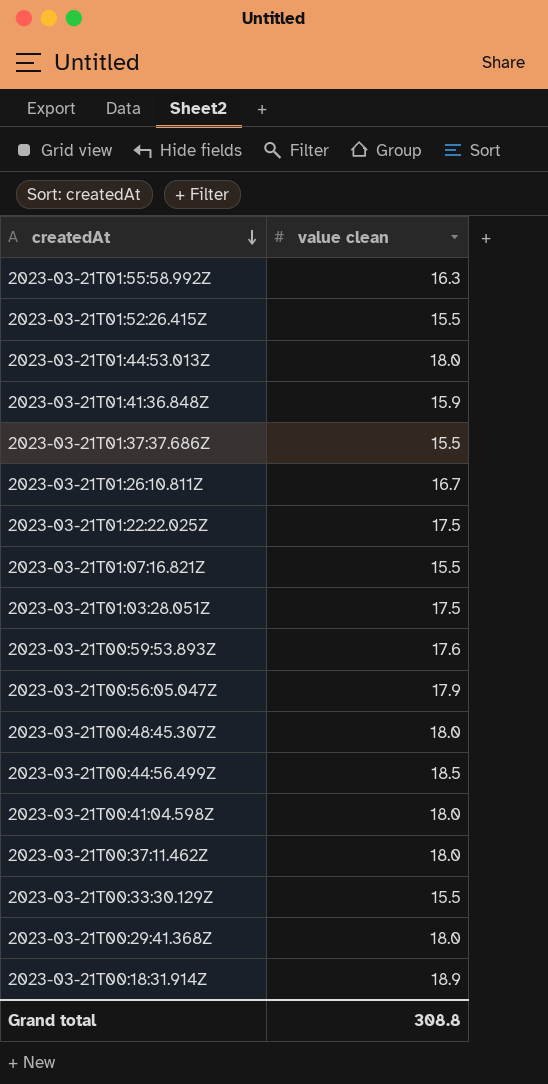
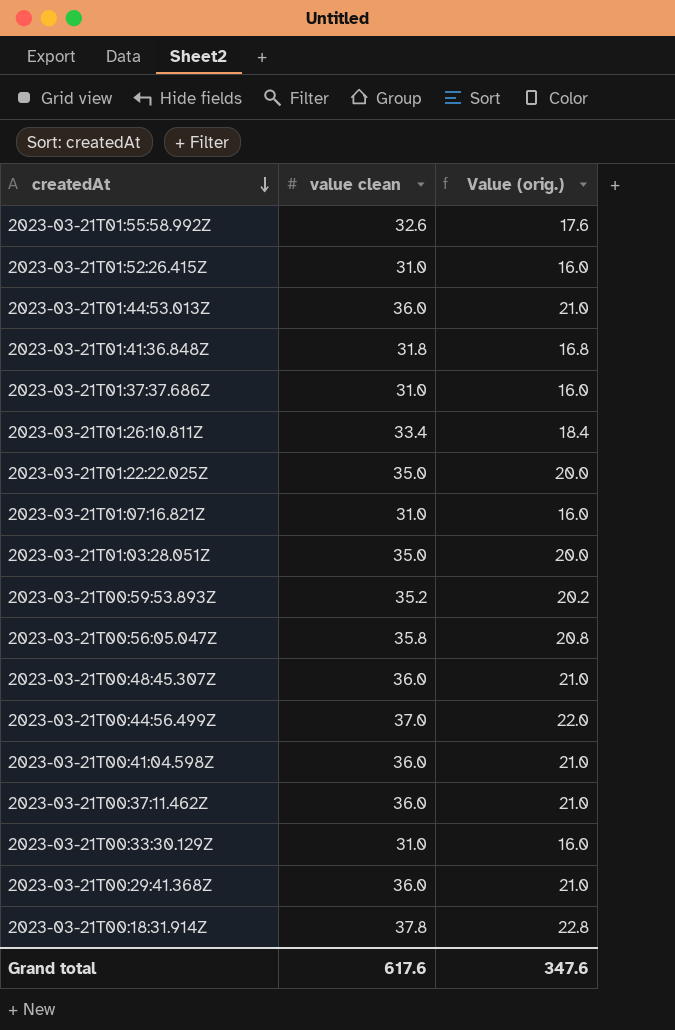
column Value (orig.) | formula: none -> [value clean] - 15
2023-03-21T01:55:58.992Z | value clean: 16.3 -> 32.6
2023-03-21T01:52:26.415Z | value clean: 15.5 -> 31.0
2023-03-21T01:44:53.013Z | value clean: 18.0 -> 36.0
2023-03-21T01:41:36.848Z | value clean: 15.9 -> 31.8
2023-03-21T01:37:37.686Z | value clean: 15.5 -> 31.0
2023-03-21T01:26:10.811Z | value clean: 16.7 -> 33.4
2023-03-21T01:22:22.025Z | value clean: 17.5 -> 35.0
2023-03-21T01:07:16.821Z | value clean: 15.5 -> 31.0
2023-03-21T01:03:28.051Z | value clean: 17.5 -> 35.0
2023-03-21T00:59:53.893Z | value clean: 17.6 -> 35.2
2023-03-21T00:56:05.047Z | value clean: 17.9 -> 35.8
2023-03-21T00:48:45.307Z | value clean: 18.0 -> 36.0
2023-03-21T00:44:56.499Z | value clean: 18.5 -> 37.0
2023-03-21T00:41:04.598Z | value clean: 18.0 -> 36.0
2023-03-21T00:37:11.462Z | value clean: 18.0 -> 36.0
2023-03-21T00:33:30.129Z | value clean: 15.5 -> 31.0
2023-03-21T00:29:41.368Z | value clean: 18.0 -> 36.0
2023-03-21T00:18:31.914Z | value clean: 18.9 -> 37.8
Grand total | value clean: 308.8 -> 617.6

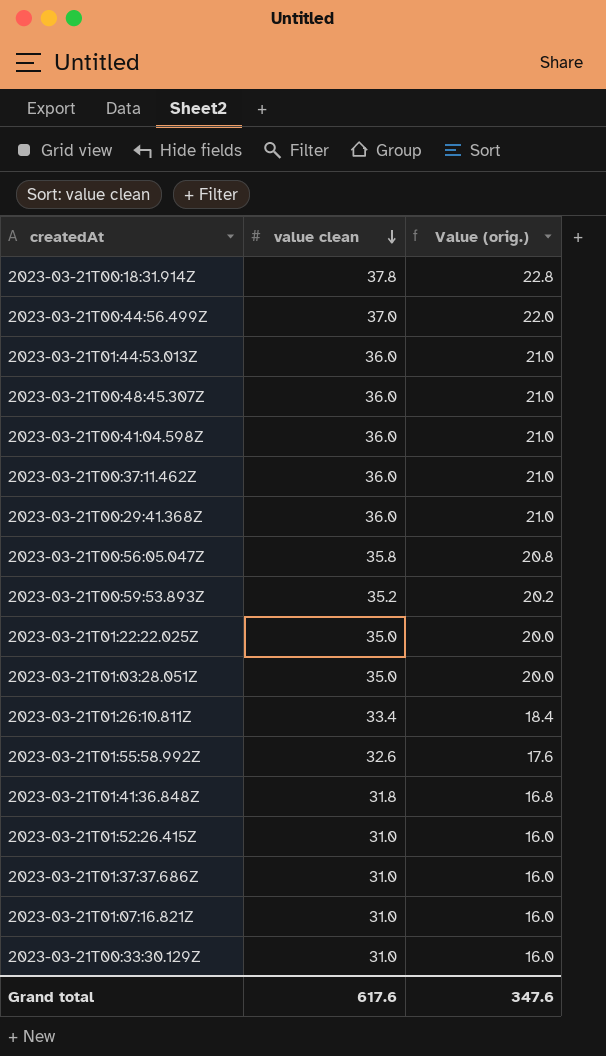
row order: createdAt descending -> value clean descending

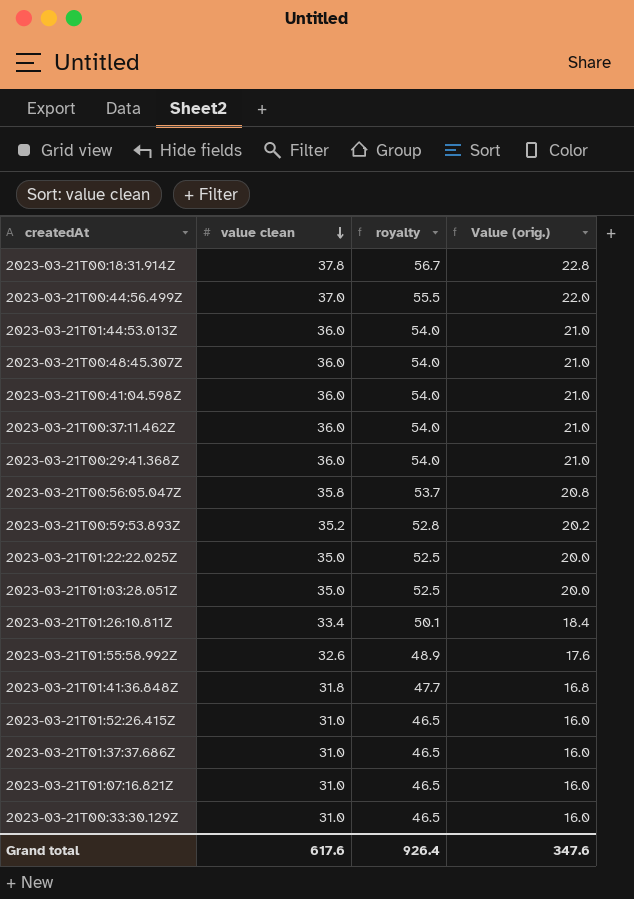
column royalty | formula: none -> [value clean] * 1.5

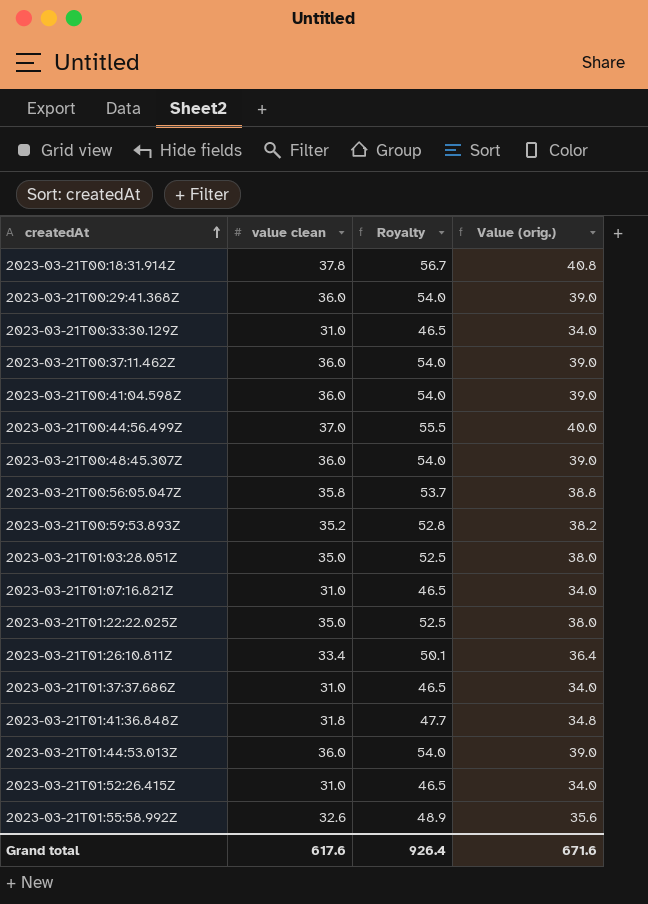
row order: value clean descending -> createdAt ascending
column name: royalty -> Royalty
column Value (orig.) | formula: [value clean] - 15 -> [value clean] + 3
Grand total | Value (orig.): 347.6 -> 671.6

